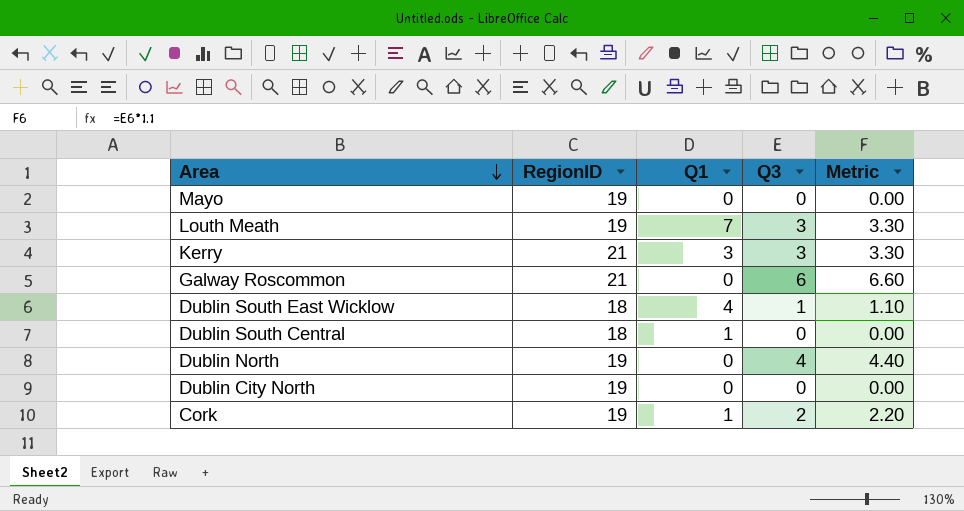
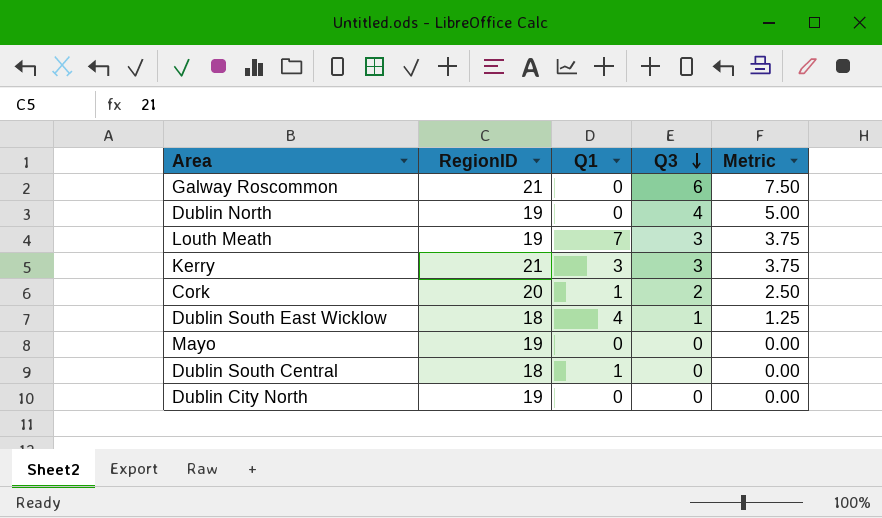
row order: Area descending -> Q3 descending
column Metric | formula: [Q3] * 1.1 -> [Q3] * 1.25
Cork | RegionID: 19 -> 20

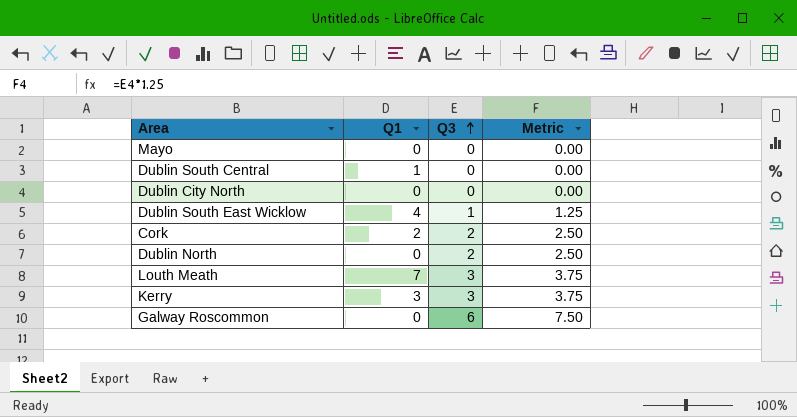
row order: Q3 descending -> Q3 ascending
column RegionID | position: 2 -> none
Cork | Q1: 1 -> 2
Dublin North | Q3: 4 -> 2
Dublin North | Metric: 5.00 -> 2.50

